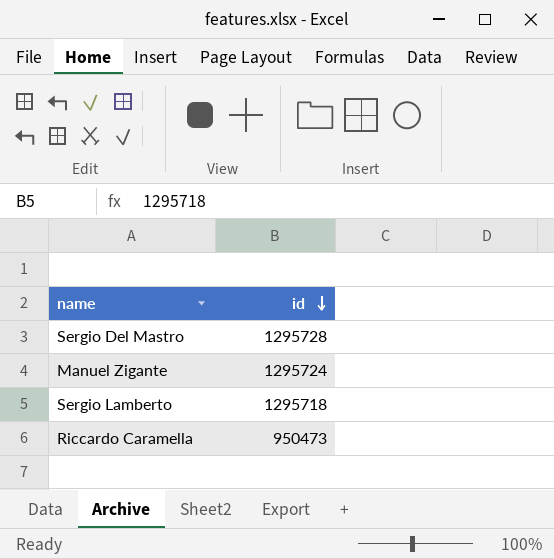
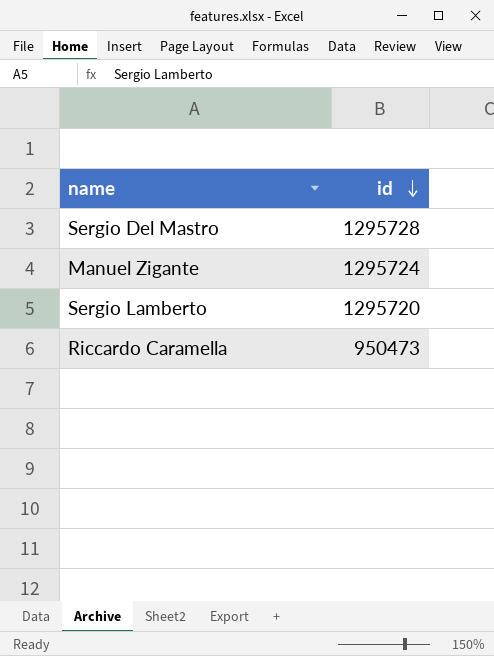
Sergio Lamberto | id: 1295718 -> 1295720

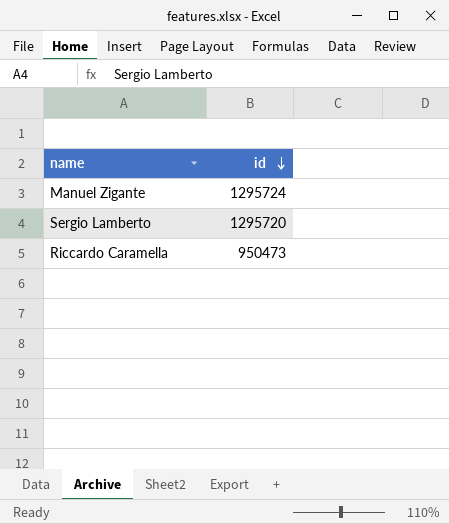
row Sergio Del Mastro: 1295728 -> none

